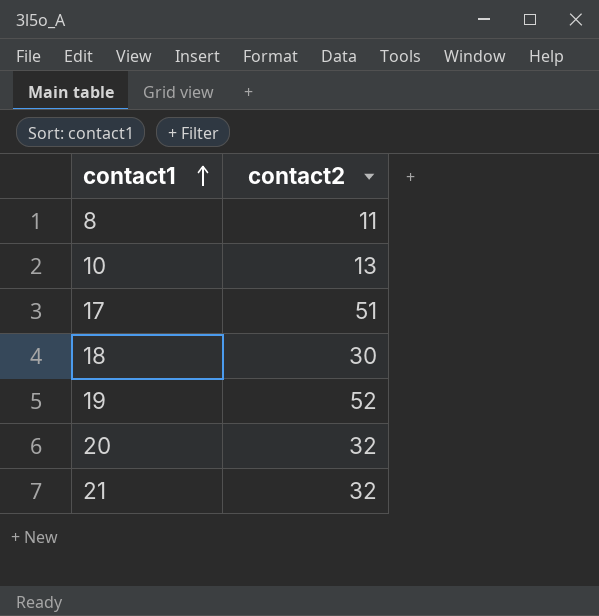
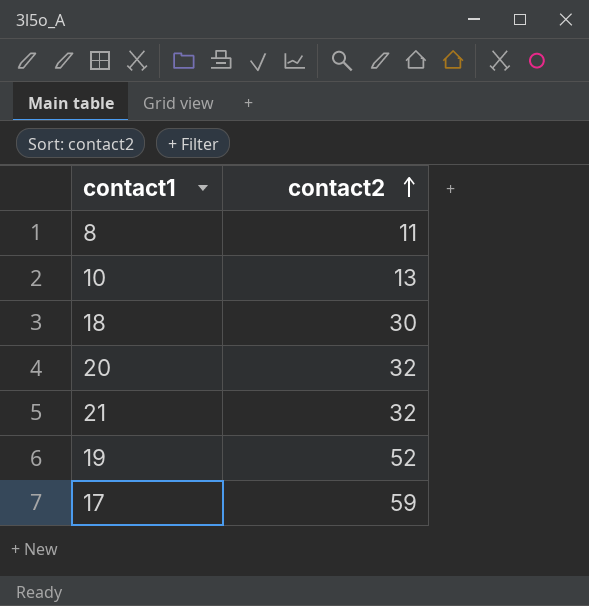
row order: contact1 ascending -> contact2 ascending
17 | contact2: 51 -> 59

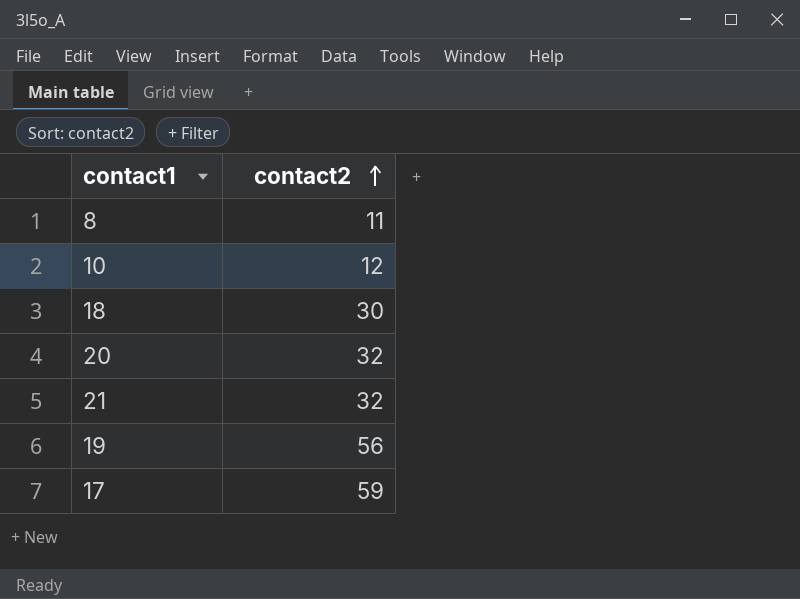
10 | contact2: 13 -> 12
19 | contact2: 52 -> 56

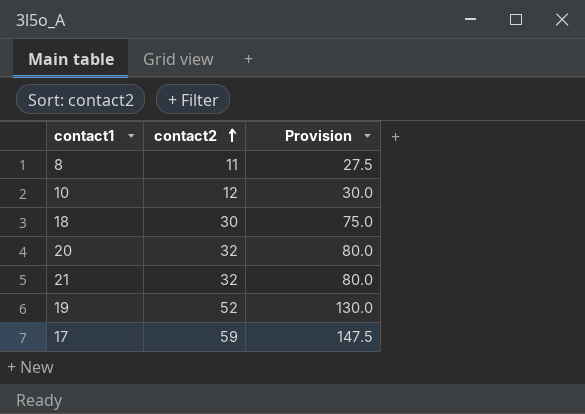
column Provision | formula: none -> [contact2] * 2.5
19 | contact2: 56 -> 52

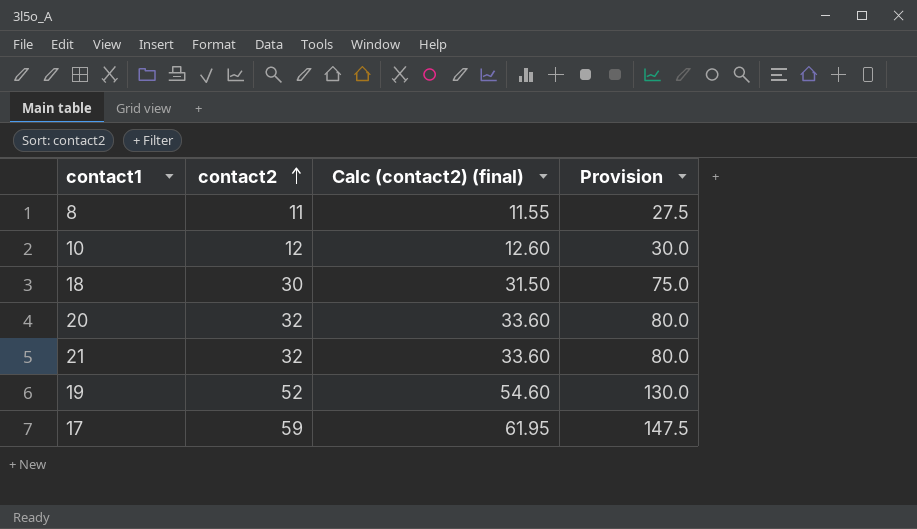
column Calc (contact2) (final) | formula: none -> [contact2] * 1.05

